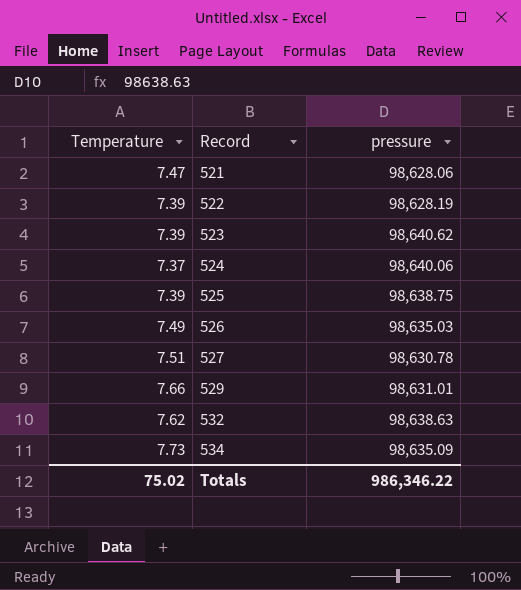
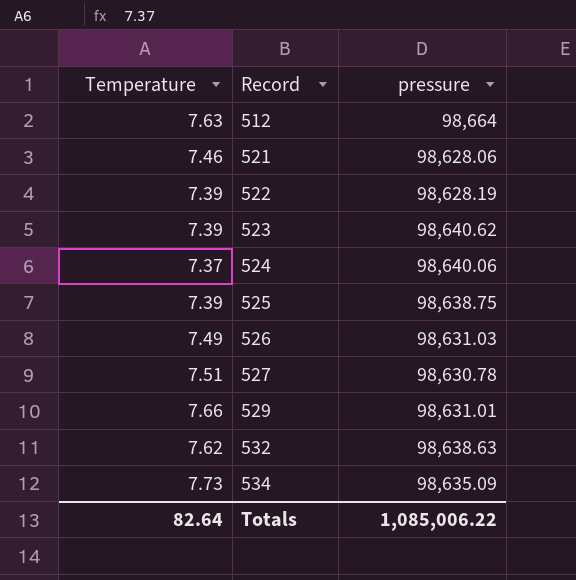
row 512: none -> 7.63 | 98,664
521 | Temperature: 7.47 -> 7.46
526 | pressure: 98,635.03 -> 98,631.03
Totals | Temperature: 75.02 -> 82.64
Totals | pressure: 986,346.22 -> 1,085,006.22

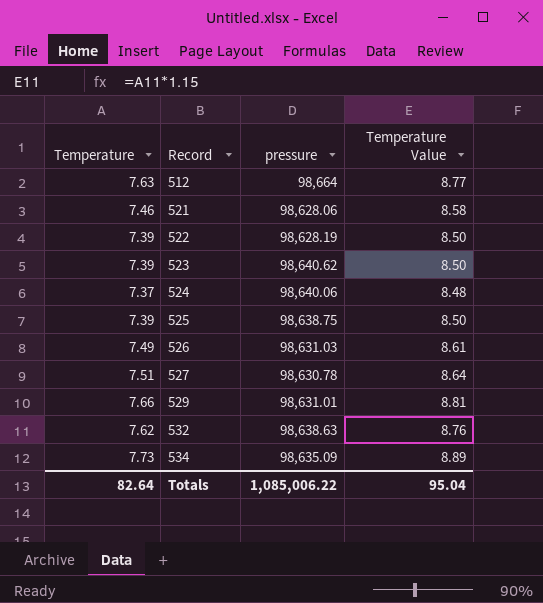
column Temperature Value | formula: none -> [Temperature] * 1.15

